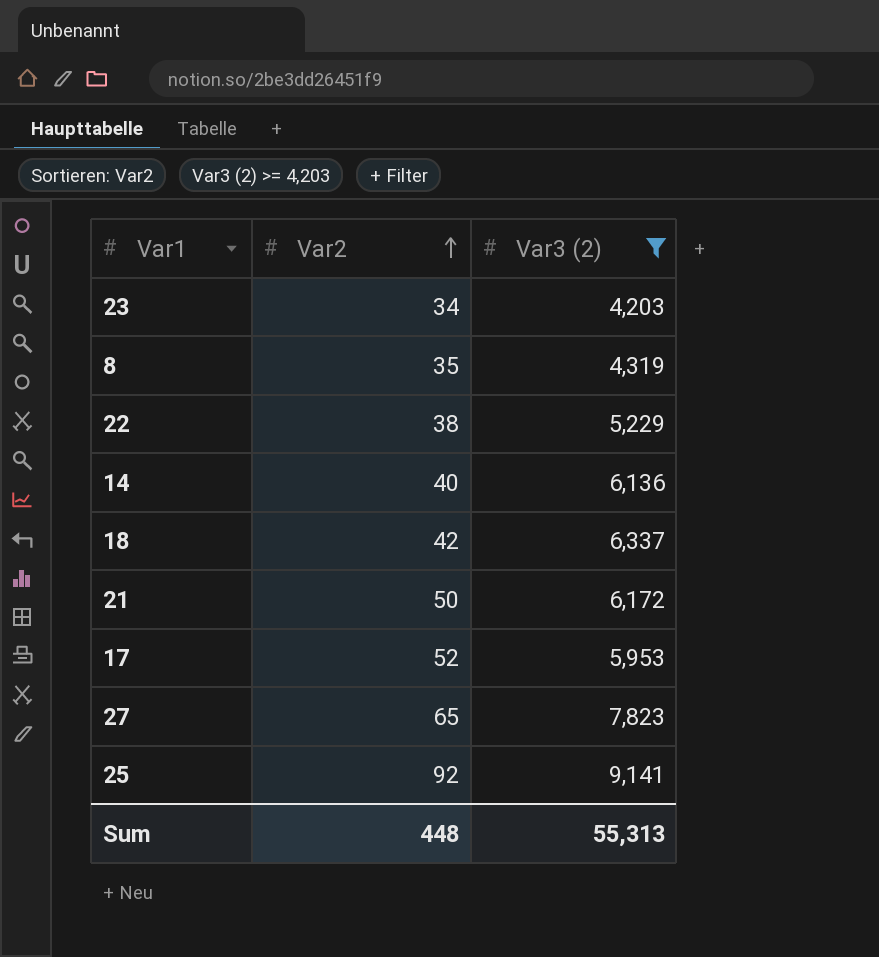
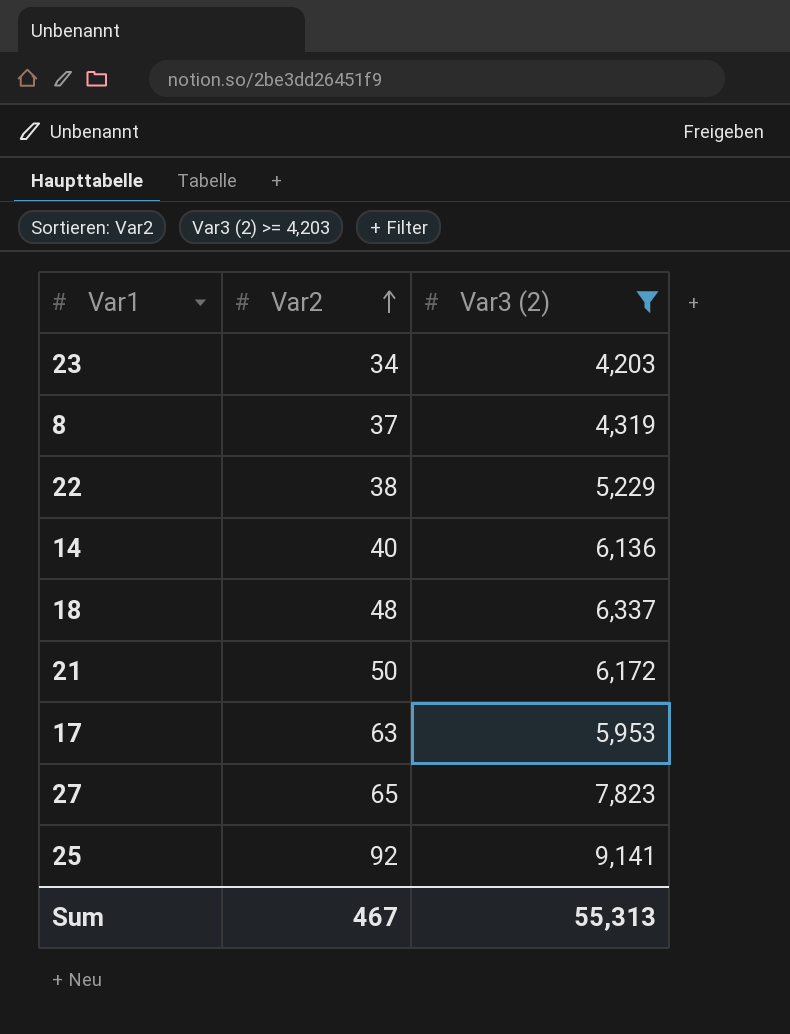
8 | Var2: 35 -> 37
18 | Var2: 42 -> 48
17 | Var2: 52 -> 63
Sum | Var2: 448 -> 467

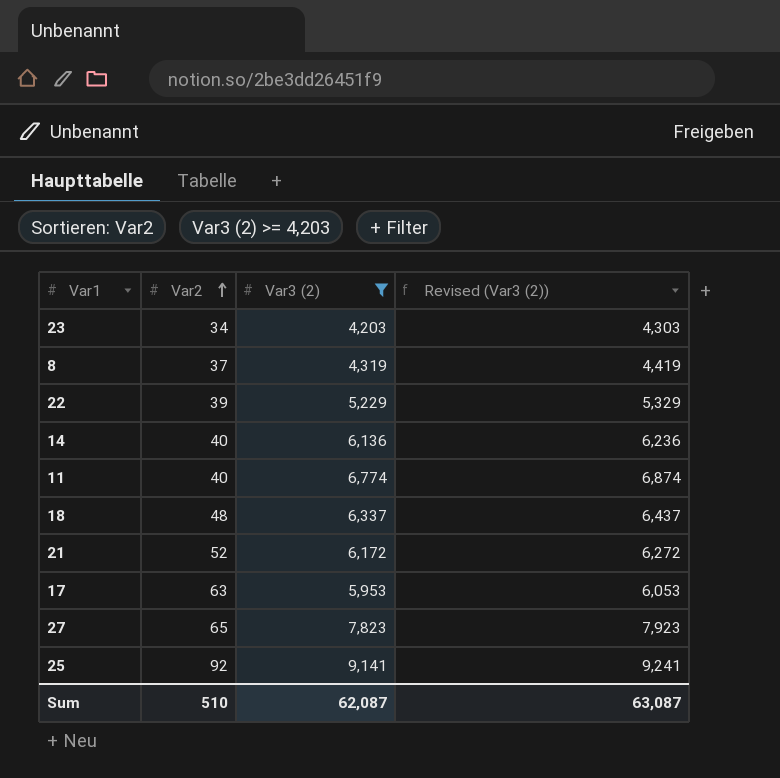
column Revised (Var3 (2)) | formula: none -> [Var3 (2)] + 100
22 | Var2: 38 -> 39
row 11: none -> 40 | 6,774 | 6,874
21 | Var2: 50 -> 52
Sum | Var2: 467 -> 510
Sum | Var3 (2): 55,313 -> 62,087

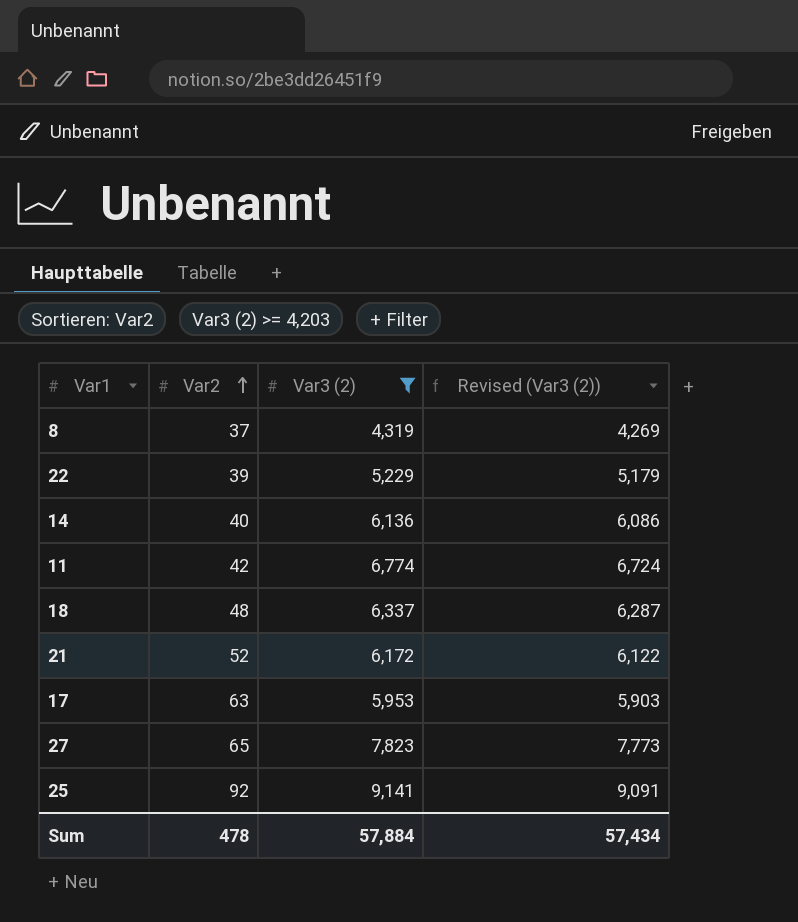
column Revised (Var3 (2)) | formula: [Var3 (2)] + 100 -> [Var3 (2)] - 50
row 23: 34 | 4,203 | 4,303 -> none
11 | Var2: 40 -> 42
Sum | Var2: 510 -> 478
Sum | Var3 (2): 62,087 -> 57,884
Sum | Revised (Var3 (2)): 63,087 -> 57,434

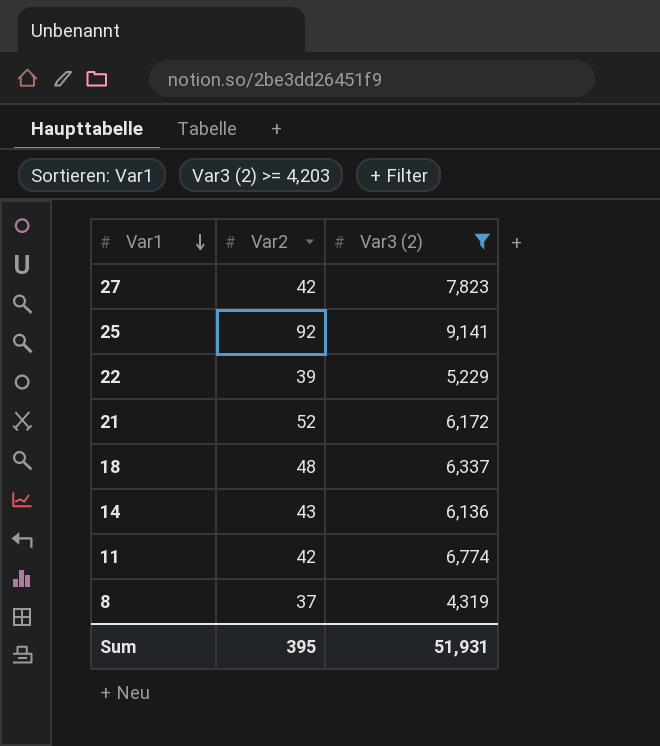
row order: Var2 ascending -> Var1 descending
column Revised (Var3 (2)) | formula: [Var3 (2)] - 50 -> none
row 17: 63 | 5,953 | 5,903 -> none
27 | Var2: 65 -> 42
14 | Var2: 40 -> 43
Sum | Var2: 478 -> 395
Sum | Var3 (2): 57,884 -> 51,931

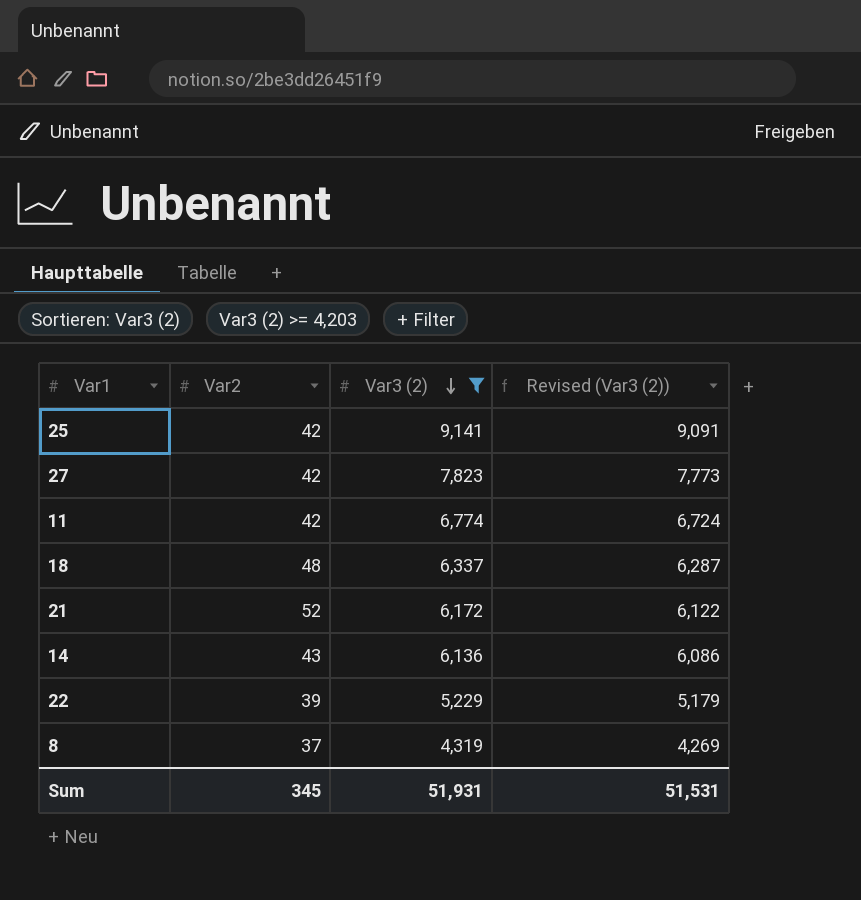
row order: Var1 descending -> Var3 (2) descending
column Revised (Var3 (2)) | formula: none -> [Var3 (2)] - 50
25 | Var2: 92 -> 42
Sum | Var2: 395 -> 345

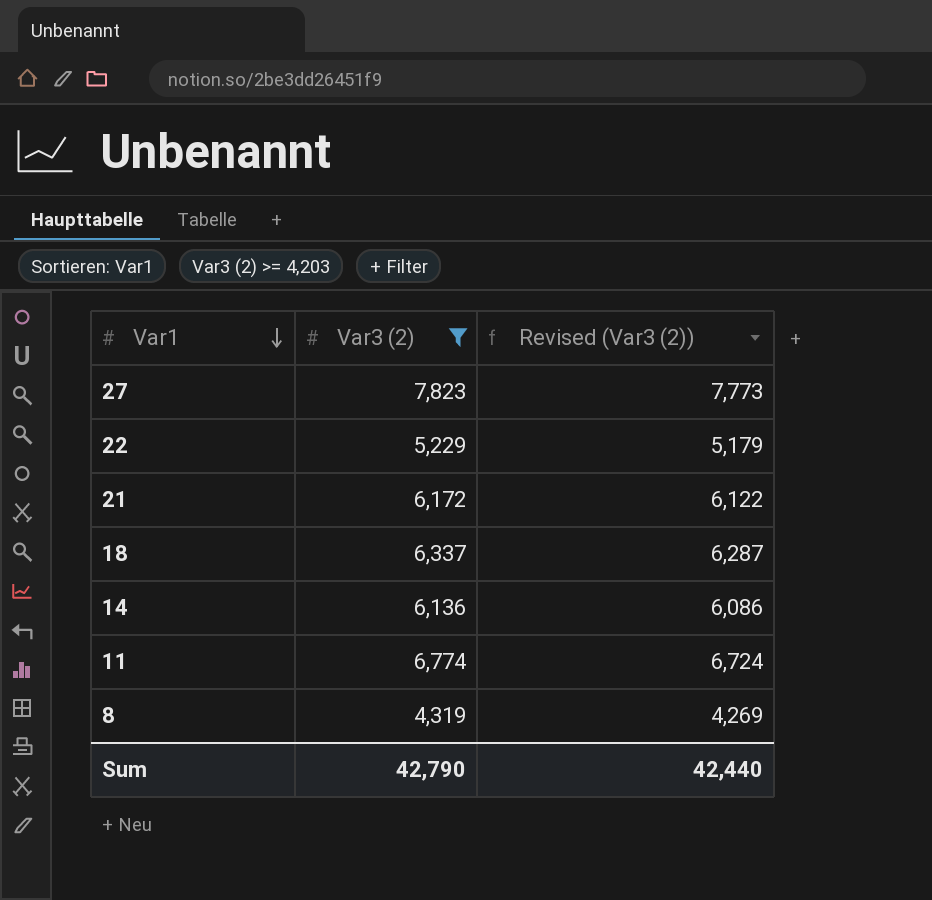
row order: Var3 (2) descending -> Var1 descending
column Var2 | position: 2 -> none
row 25: 42 | 9,141 | 9,091 -> none
Sum | Var3 (2): 51,931 -> 42,790
Sum | Revised (Var3 (2)): 51,531 -> 42,440

